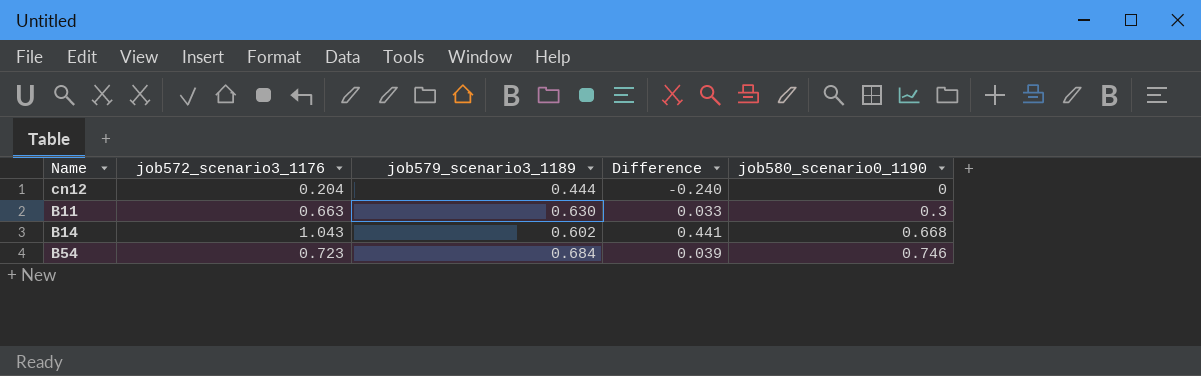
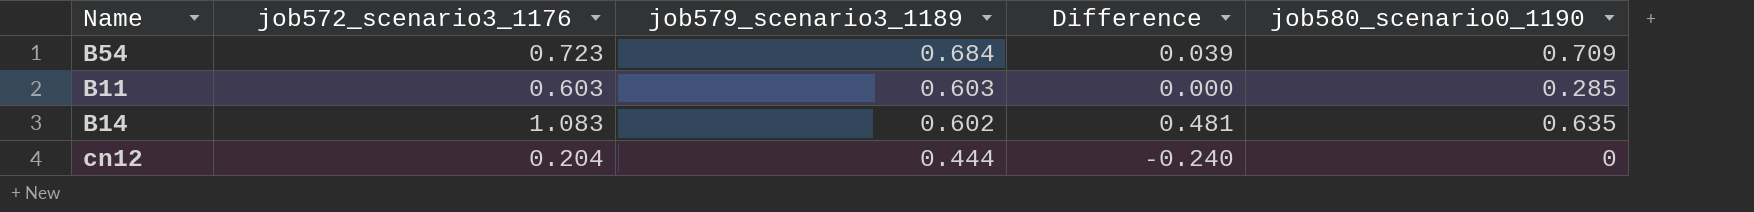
row order: job580_scenario0_1190 ascending -> job579_scenario3_1189 descending
B54 | job580_scenario0_1190: 0.746 -> 0.709
B11 | job572_scenario3_1176: 0.663 -> 0.603
B11 | job579_scenario3_1189: 0.630 -> 0.603
B11 | Difference: 0.033 -> 0.000
B11 | job580_scenario0_1190: 0.3 -> 0.285
B14 | job572_scenario3_1176: 1.043 -> 1.083
B14 | Difference: 0.441 -> 0.481
B14 | job580_scenario0_1190: 0.668 -> 0.635

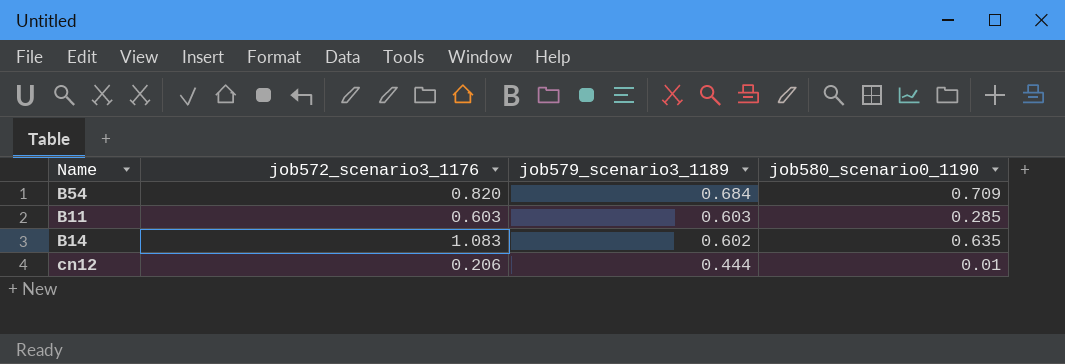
column Difference | formula: [job572_scenario3_1176] - [job579_scenario3_1189] -> none
B54 | job572_scenario3_1176: 0.723 -> 0.820
cn12 | job572_scenario3_1176: 0.204 -> 0.206
cn12 | job580_scenario0_1190: 0 -> 0.01

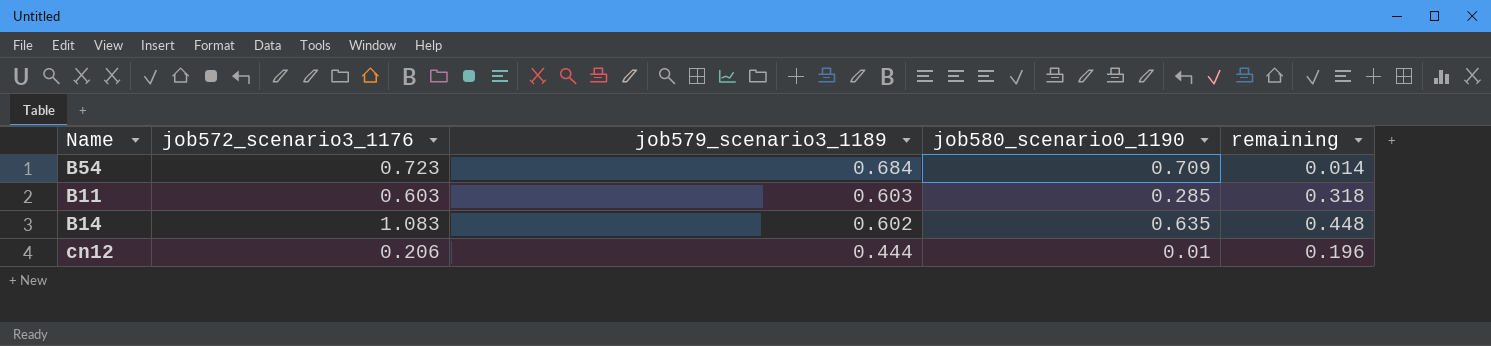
column remaining | formula: none -> [job572_scenario3_1176] - [job580_scenario0_1190]
B54 | job572_scenario3_1176: 0.820 -> 0.723

